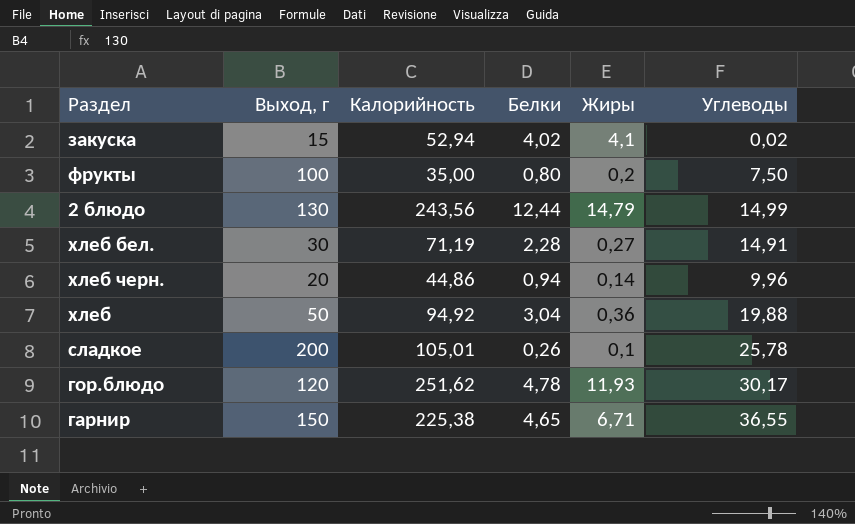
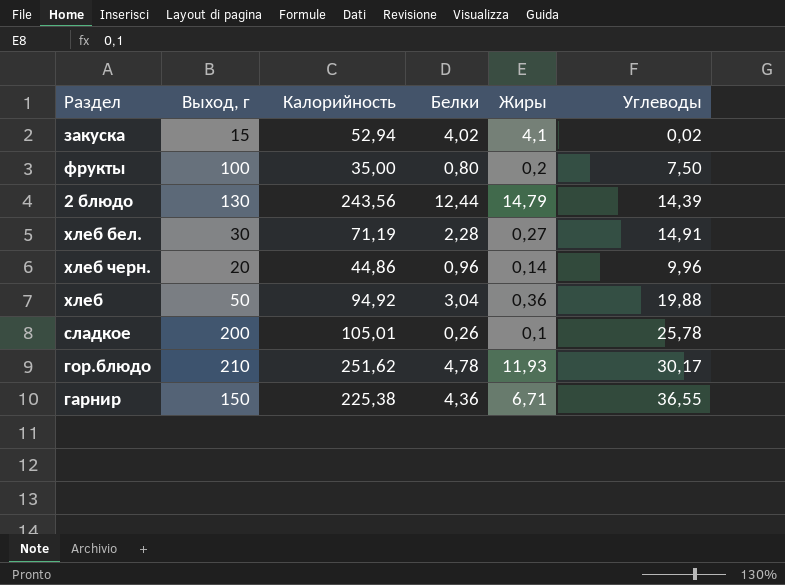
2 блюдо | Углеводы: 14,99 -> 14,39
хлеб черн. | Белки: 0,94 -> 0,96
гор.блюдо | Выход, г: 120 -> 210
гарнир | Белки: 4,65 -> 4,36

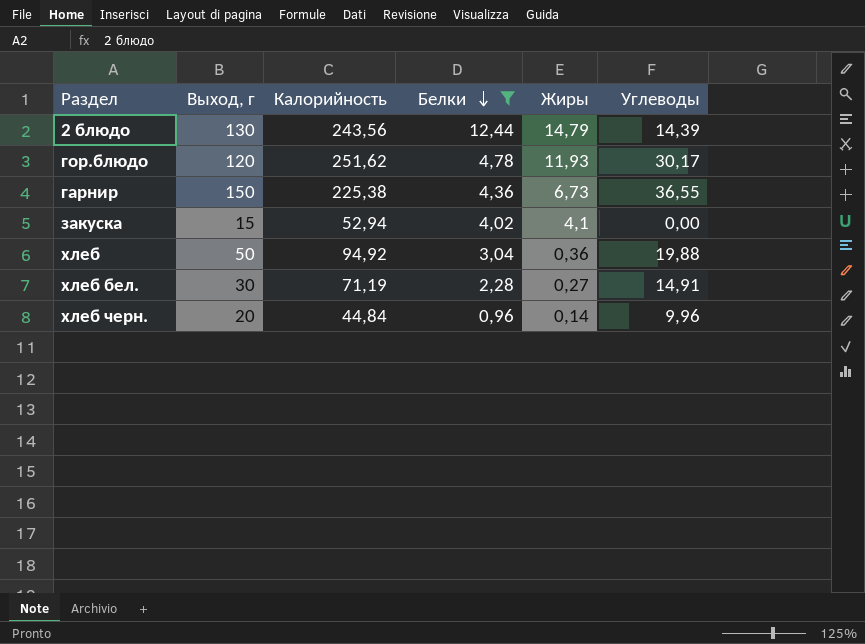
filter: none -> Белки >= 0,96
row order: none -> Белки descending
гор.блюдо | Выход, г: 210 -> 120
гарнир | Жиры: 6,71 -> 6,73
закуска | Углеводы: 0,02 -> 0,00
хлеб черн. | Калорийность: 44,86 -> 44,84

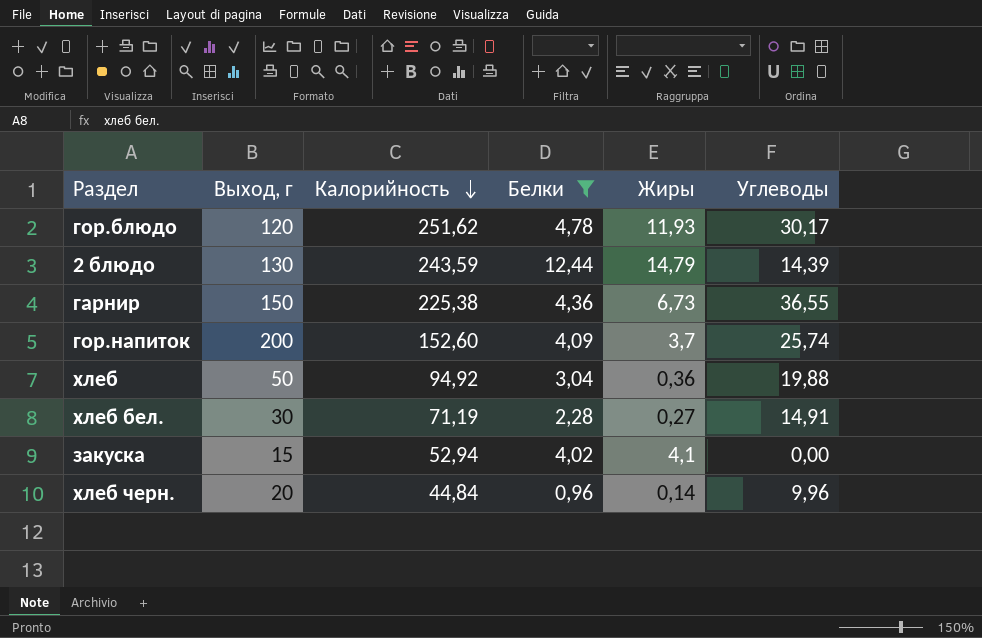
row order: Белки descending -> Калорийность descending
2 блюдо | Калорийность: 243,56 -> 243,59
row гор.напиток: none -> 200 | 152,60 | 4,09 | 3,7 | 25,74

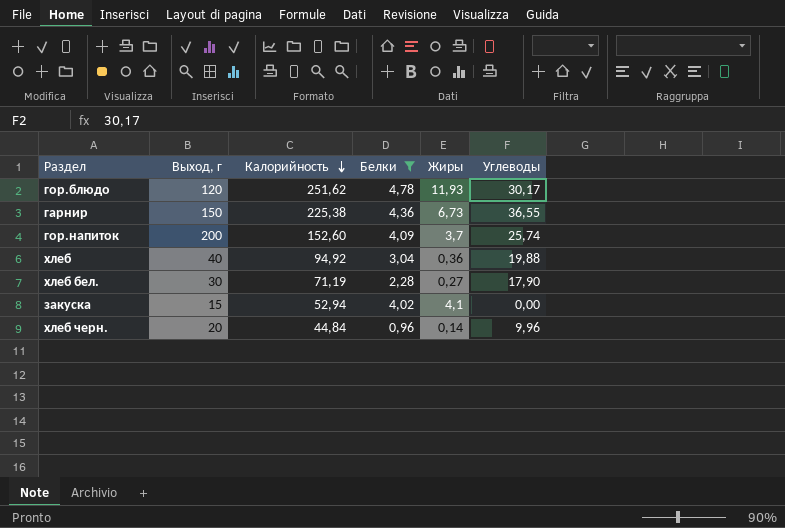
row 2 блюдо: 130 | 243,59 | 12,44 | 14,79 | 14,39 -> none
хлеб | Выход, г: 50 -> 40
хлеб бел. | Углеводы: 14,91 -> 17,90

